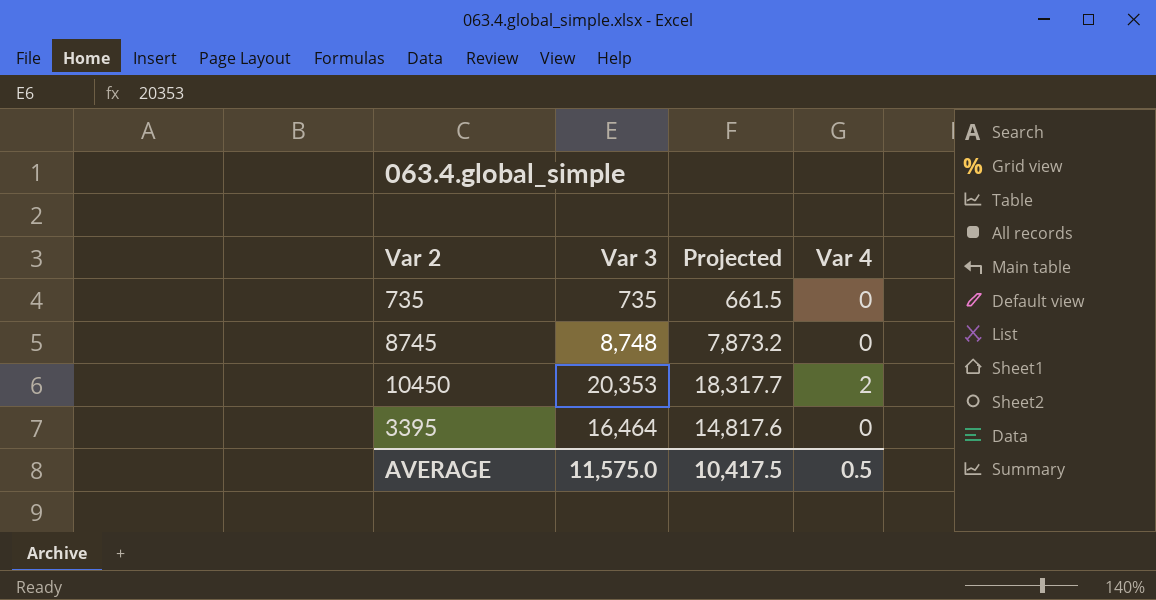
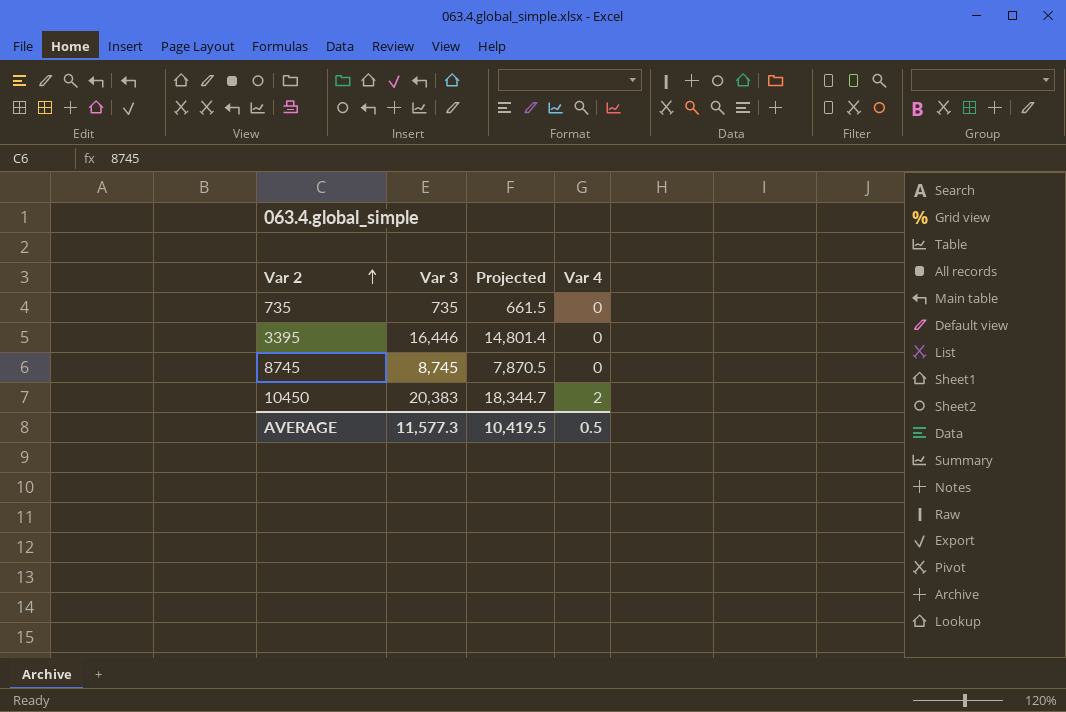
row order: none -> Var 2 ascending
3395 | Var 3: 16,464 -> 16,446
3395 | Projected: 14,817.6 -> 14,801.4
8745 | Var 3: 8,748 -> 8,745
8745 | Projected: 7,873.2 -> 7,870.5
10450 | Var 3: 20,353 -> 20,383
10450 | Projected: 18,317.7 -> 18,344.7
AVERAGE | Var 3: 11,575.0 -> 11,577.3
AVERAGE | Projected: 10,417.5 -> 10,419.5

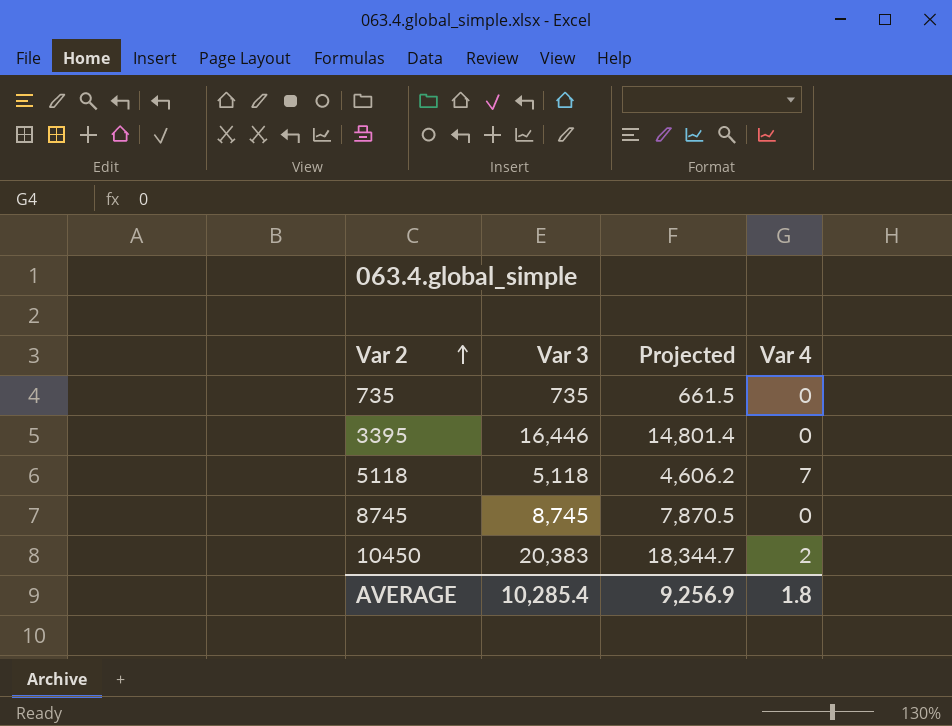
row 5118: none -> 5,118 | 4,606.2 | 7
AVERAGE | Var 3: 11,577.3 -> 10,285.4
AVERAGE | Projected: 10,419.5 -> 9,256.9
AVERAGE | Var 4: 0.5 -> 1.8

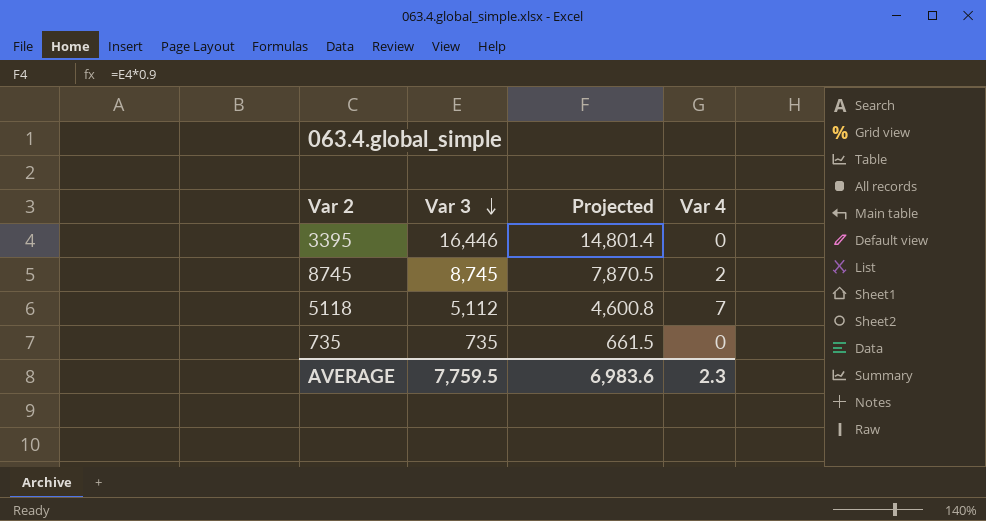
row order: Var 2 ascending -> Var 3 descending
row 10450: 20,383 | 18,344.7 | 2 -> none
8745 | Var 4: 0 -> 2
5118 | Var 3: 5,118 -> 5,112
5118 | Projected: 4,606.2 -> 4,600.8
AVERAGE | Var 3: 10,285.4 -> 7,759.5
AVERAGE | Projected: 9,256.9 -> 6,983.6
AVERAGE | Var 4: 1.8 -> 2.3

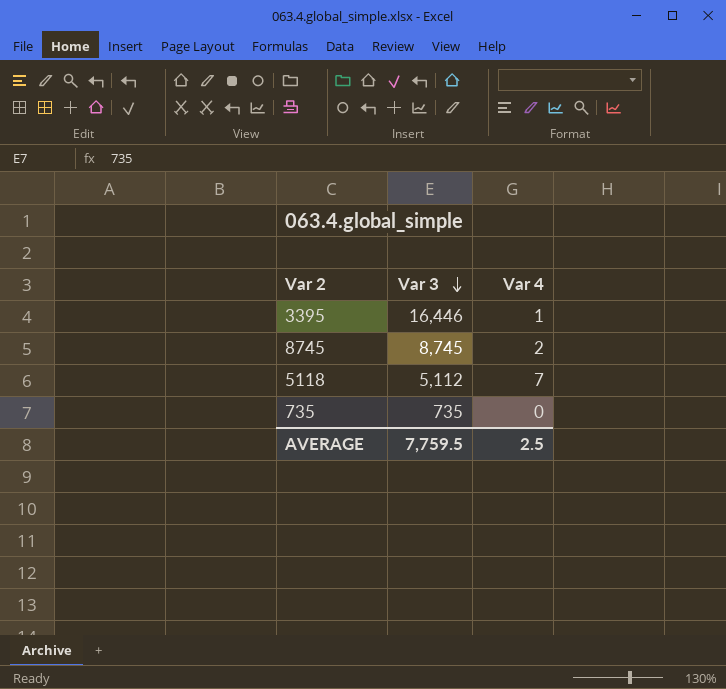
column Projected | formula: [Var 3] * 0.9 -> none
3395 | Var 4: 0 -> 1
AVERAGE | Var 4: 2.3 -> 2.5

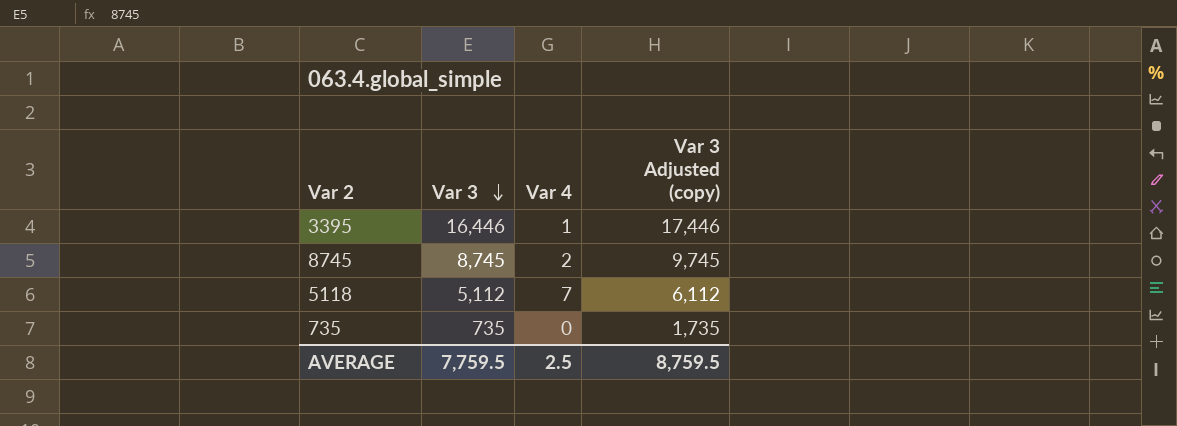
column Var 3 Adjusted (copy) | formula: none -> [Var 3] + 1000

